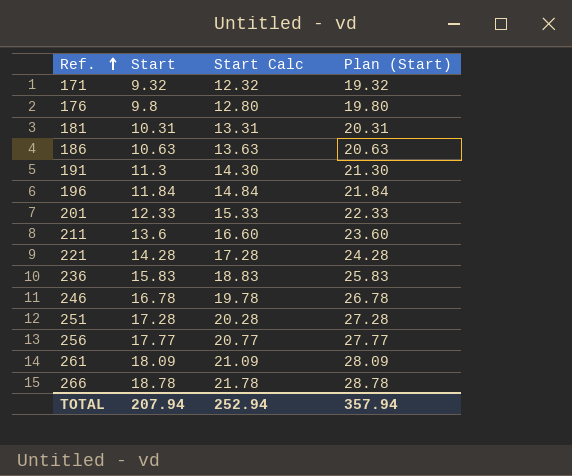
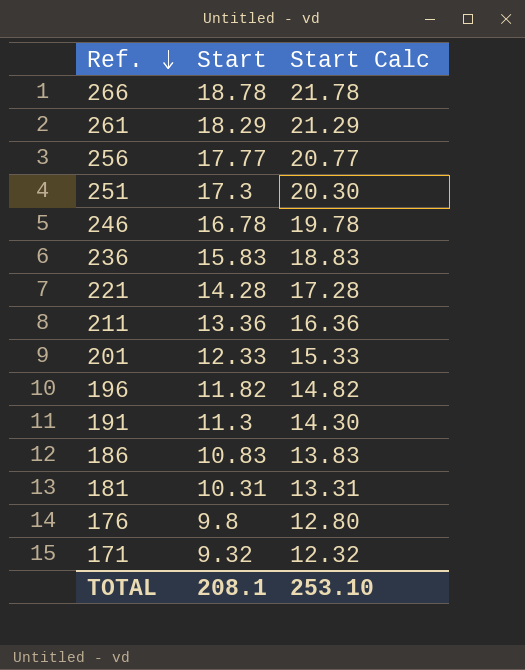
row order: Ref. ascending -> Ref. descending
column Plan (Start) | formula: [Start] + 10 -> none
261 | Start: 18.09 -> 18.29
261 | Start Calc: 21.09 -> 21.29
251 | Start: 17.28 -> 17.3
251 | Start Calc: 20.28 -> 20.30
211 | Start: 13.6 -> 13.36
211 | Start Calc: 16.60 -> 16.36
196 | Start: 11.84 -> 11.82
196 | Start Calc: 14.84 -> 14.82
186 | Start: 10.63 -> 10.83
186 | Start Calc: 13.63 -> 13.83
TOTAL | Start: 207.94 -> 208.1
TOTAL | Start Calc: 252.94 -> 253.10

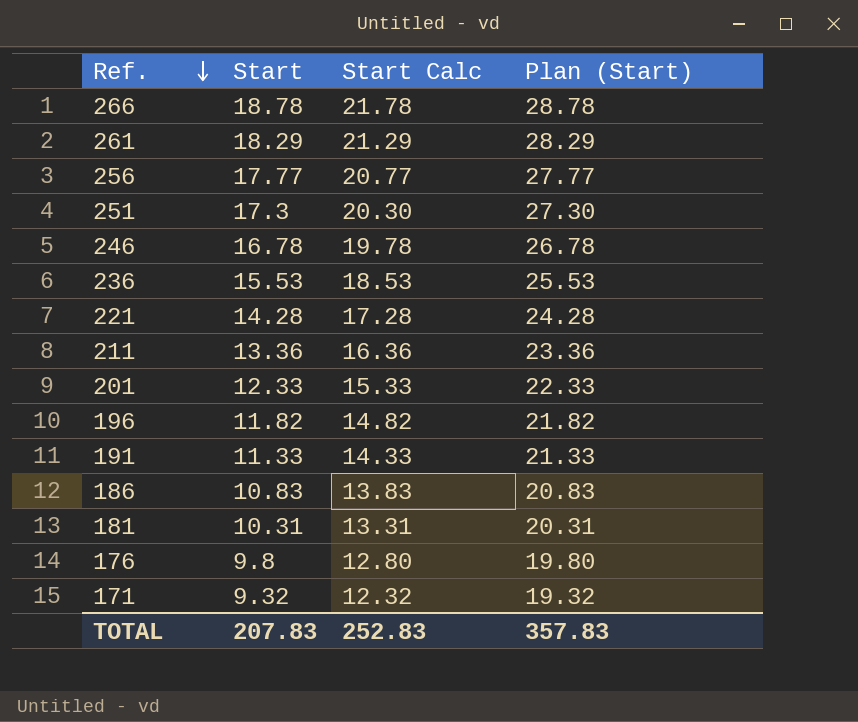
column Plan (Start) | formula: none -> [Start] + 10
236 | Start: 15.83 -> 15.53
236 | Start Calc: 18.83 -> 18.53
191 | Start: 11.3 -> 11.33
191 | Start Calc: 14.30 -> 14.33
TOTAL | Start: 208.1 -> 207.83
TOTAL | Start Calc: 253.10 -> 252.83

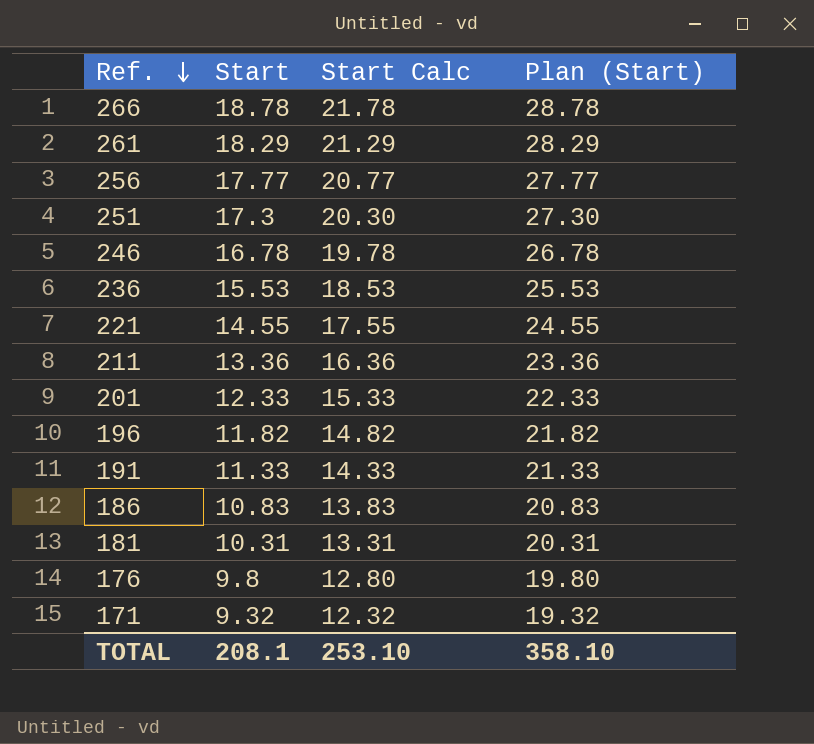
221 | Start: 14.28 -> 14.55
221 | Start Calc: 17.28 -> 17.55
221 | Plan (Start): 24.28 -> 24.55
TOTAL | Start: 207.83 -> 208.1
TOTAL | Start Calc: 252.83 -> 253.10
TOTAL | Plan (Start): 357.83 -> 358.10

